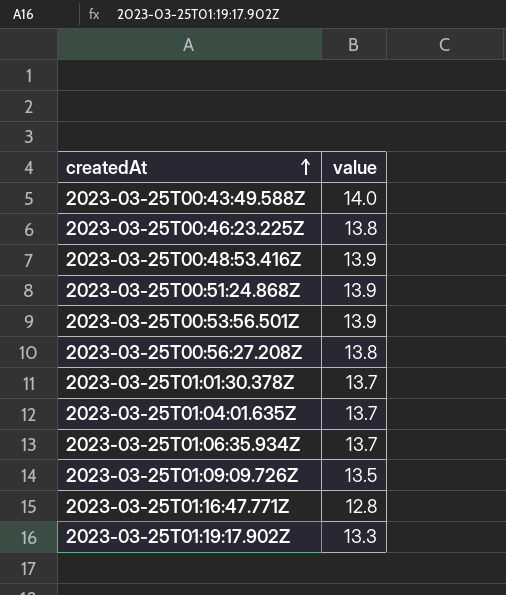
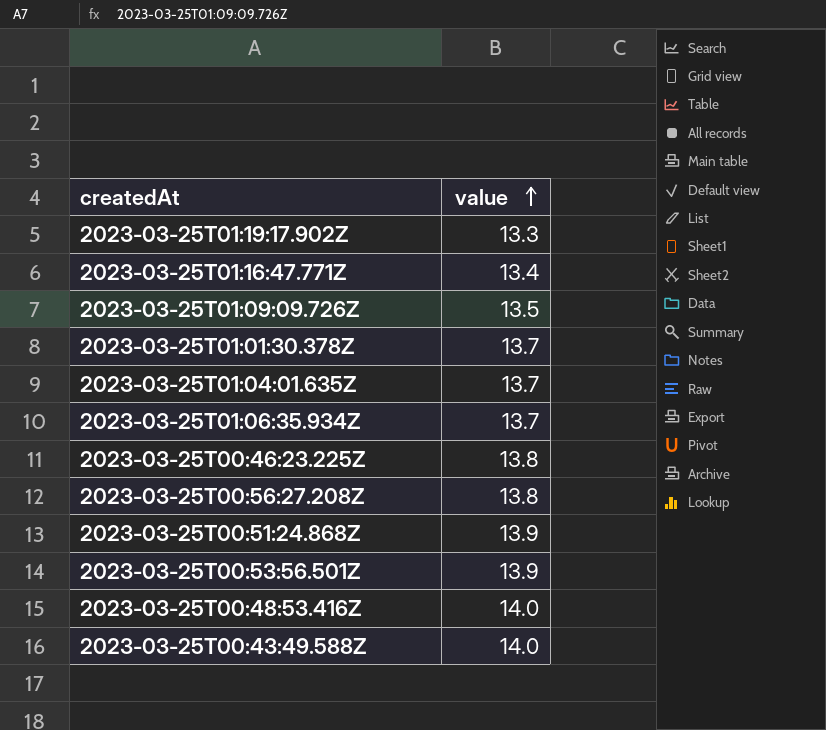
row order: createdAt ascending -> value ascending
2023-03-25T01:16:47.771Z | value: 12.8 -> 13.4
2023-03-25T00:48:53.416Z | value: 13.9 -> 14.0

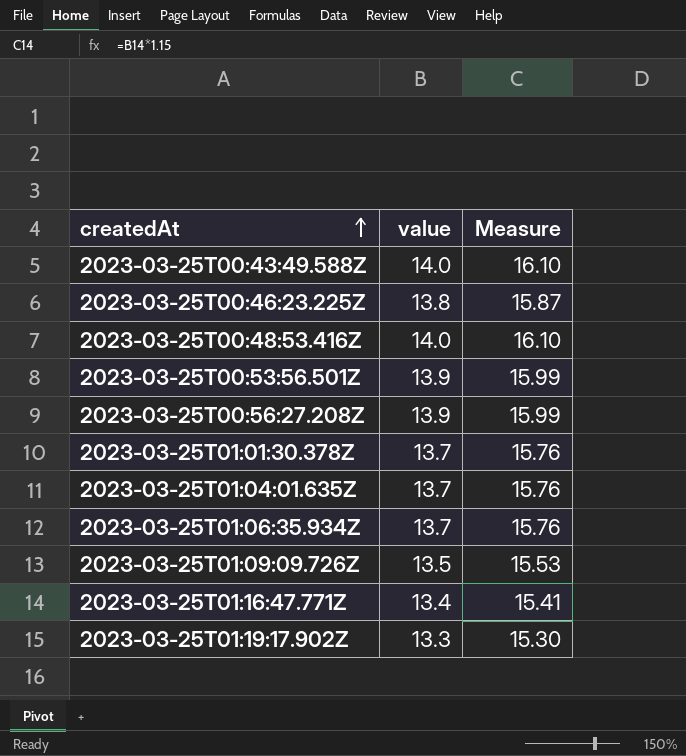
row order: value ascending -> createdAt ascending
column Measure | formula: none -> [value] * 1.15
row 2023-03-25T00:51:24.868Z: 13.9 -> none
2023-03-25T00:56:27.208Z | value: 13.8 -> 13.9

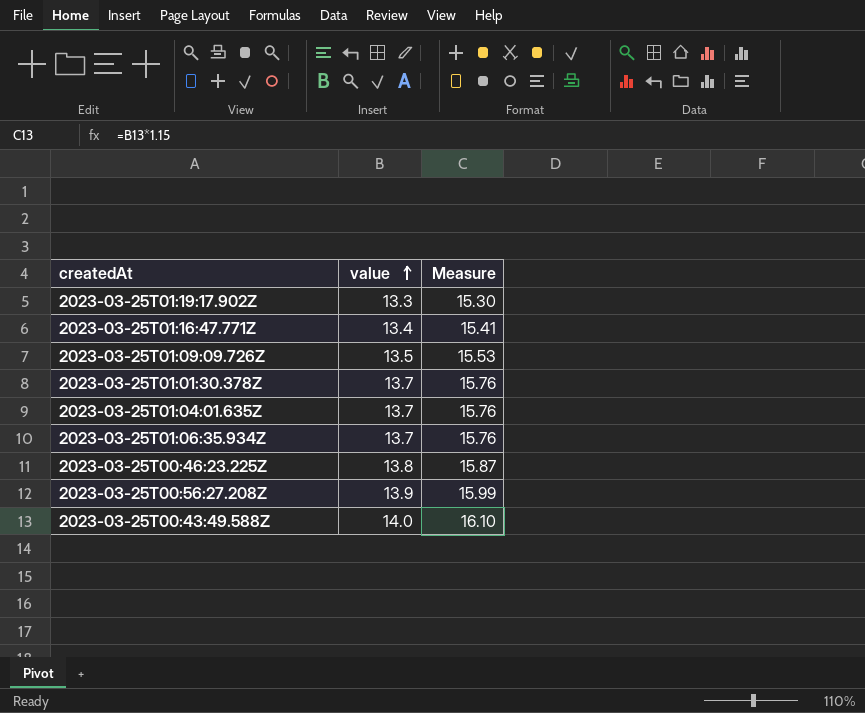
row order: createdAt ascending -> value ascending
row 2023-03-25T00:48:53.416Z: 14.0 | 16.10 -> none
row 2023-03-25T00:53:56.501Z: 13.9 | 15.99 -> none

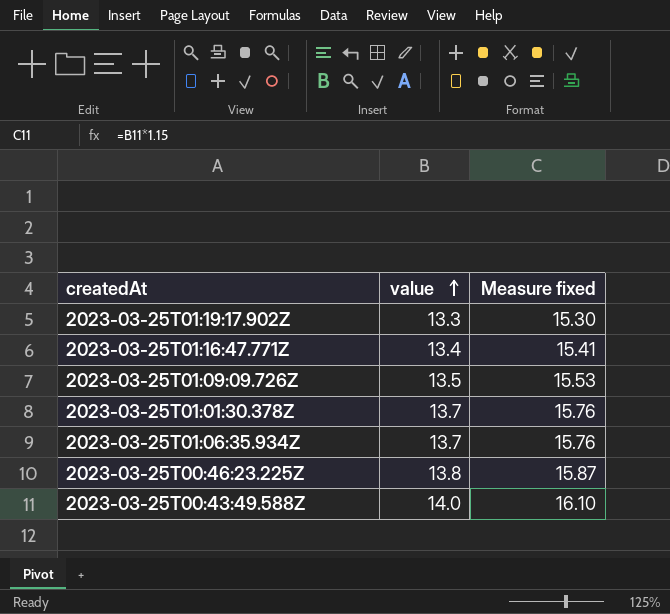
column name: Measure -> Measure fixed
row 2023-03-25T01:04:01.635Z: 13.7 | 15.76 -> none
row 2023-03-25T00:56:27.208Z: 13.9 | 15.99 -> none

